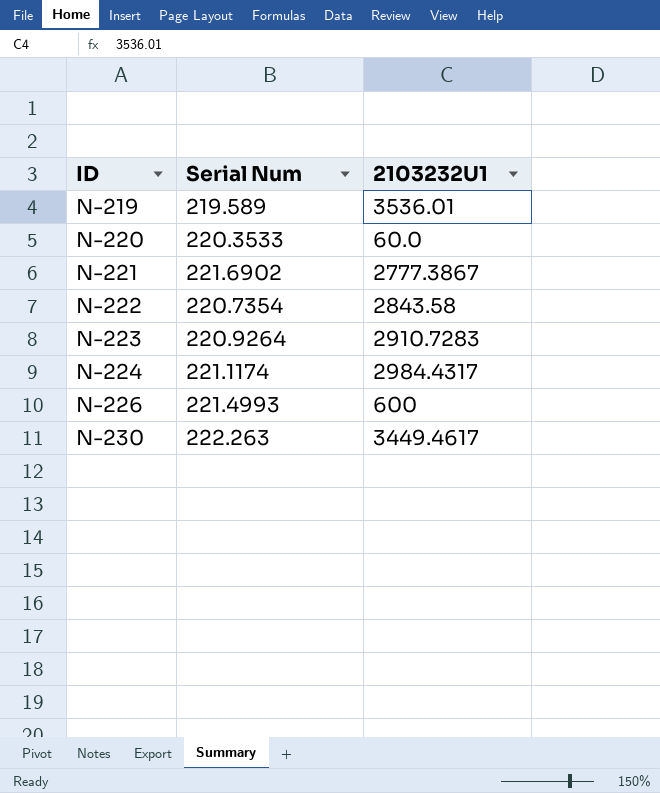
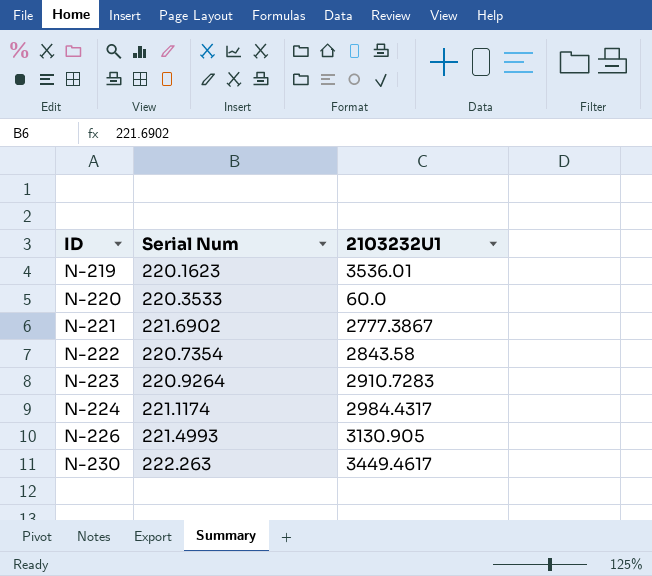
N-219 | Serial Num: 219.589 -> 220.1623
N-226 | 2103232U1: 600 -> 3130.905

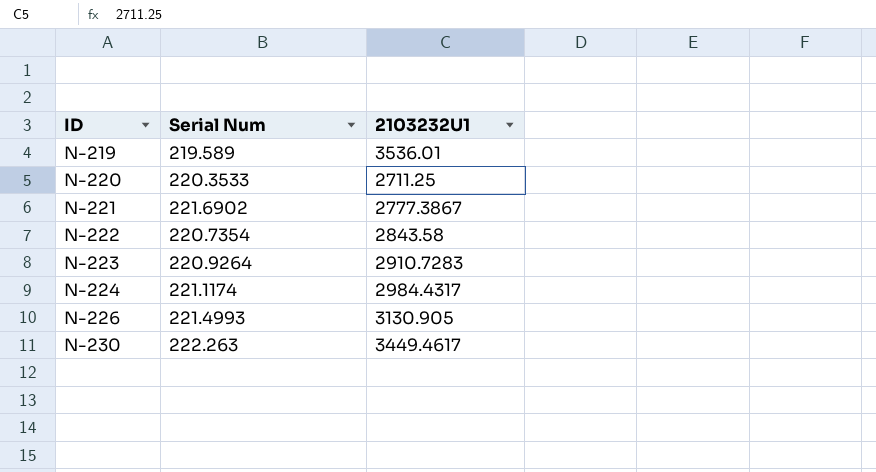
N-219 | Serial Num: 220.1623 -> 219.589
N-220 | 2103232U1: 60.0 -> 2711.25

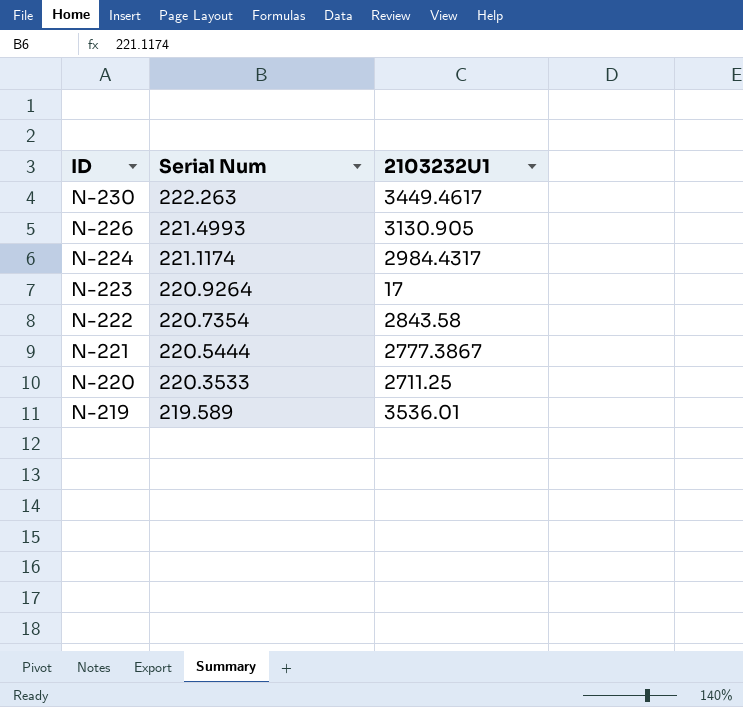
row order: ID ascending -> ID descending
N-223 | 2103232U1: 2910.7283 -> 17
N-221 | Serial Num: 221.6902 -> 220.5444

